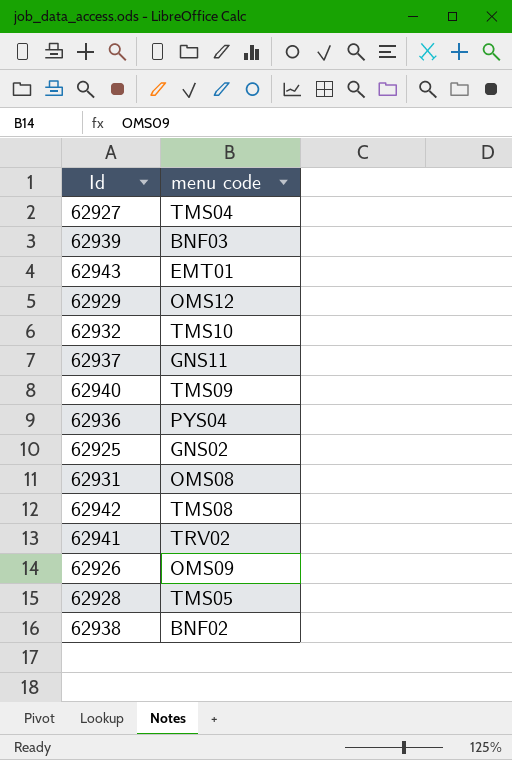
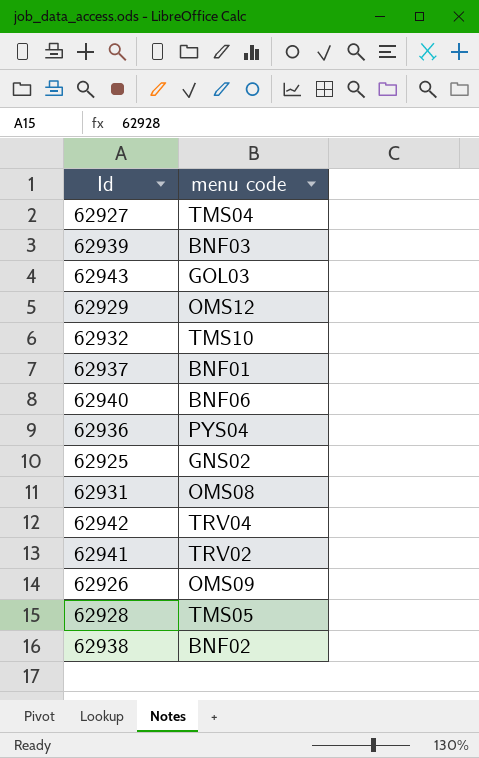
62943 | menu code: EMT01 -> GOL03
62937 | menu code: GNS11 -> BNF01
62940 | menu code: TMS09 -> BNF06
62942 | menu code: TMS08 -> TRV04

